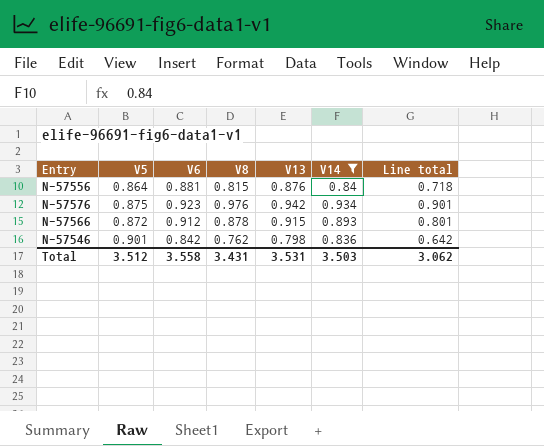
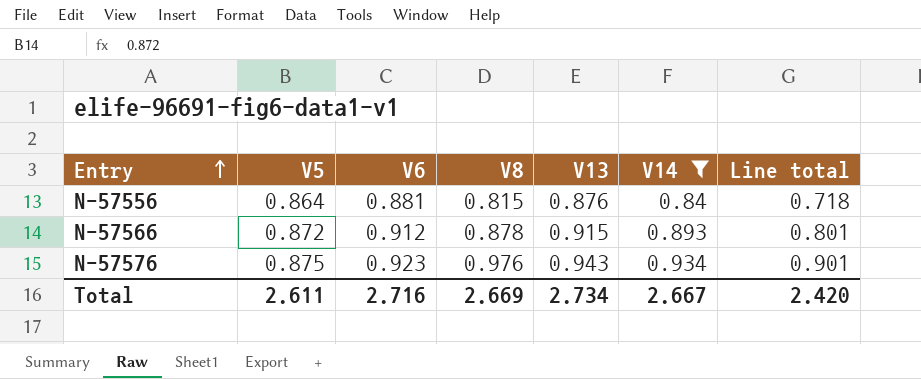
row order: none -> Entry ascending
row N-57546: 0.901 | 0.842 | 0.762 | 0.798 | 0.836 | 0.642 -> none
N-57576 | V13: 0.942 -> 0.943
Total | V5: 3.512 -> 2.611
Total | V6: 3.558 -> 2.716
Total | V8: 3.431 -> 2.669
Total | V13: 3.531 -> 2.734
Total | V14: 3.503 -> 2.667
Total | Line total: 3.062 -> 2.420

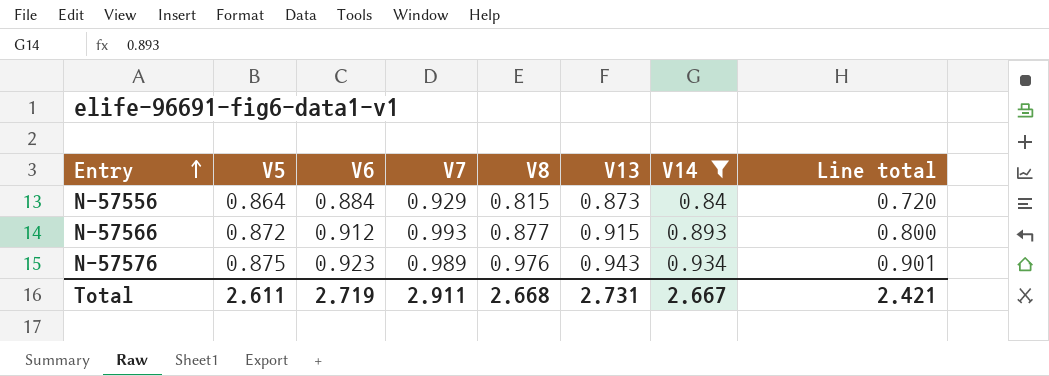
column V7 | position: none -> 4
N-57556 | V6: 0.881 -> 0.884
N-57556 | V13: 0.876 -> 0.873
N-57556 | Line total: 0.718 -> 0.720
N-57566 | V8: 0.878 -> 0.877
N-57566 | Line total: 0.801 -> 0.800
Total | V6: 2.716 -> 2.719
Total | V8: 2.669 -> 2.668
Total | V13: 2.734 -> 2.731
Total | Line total: 2.420 -> 2.421

